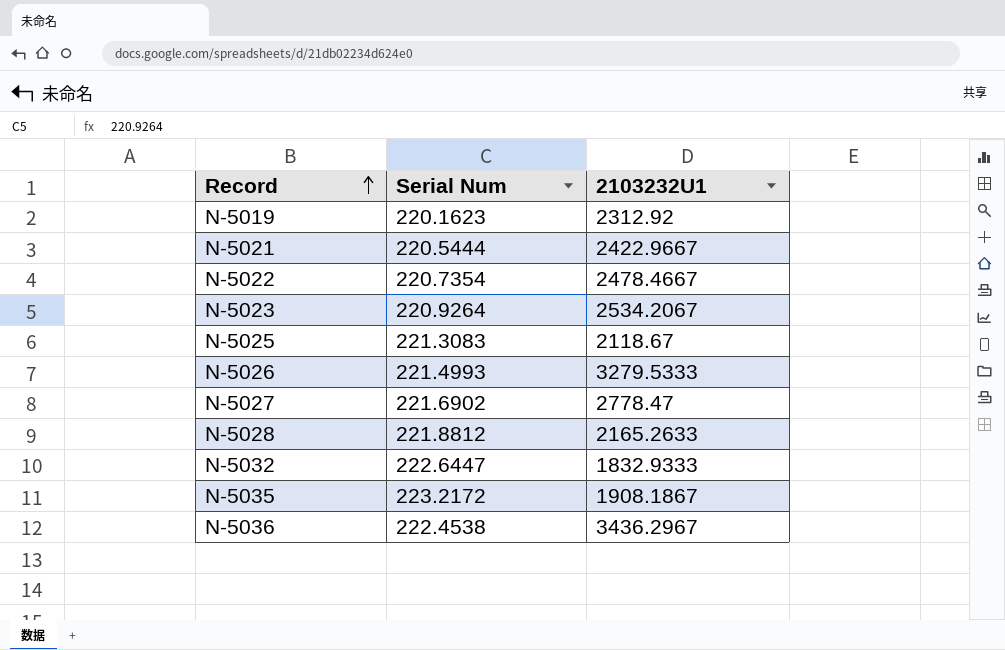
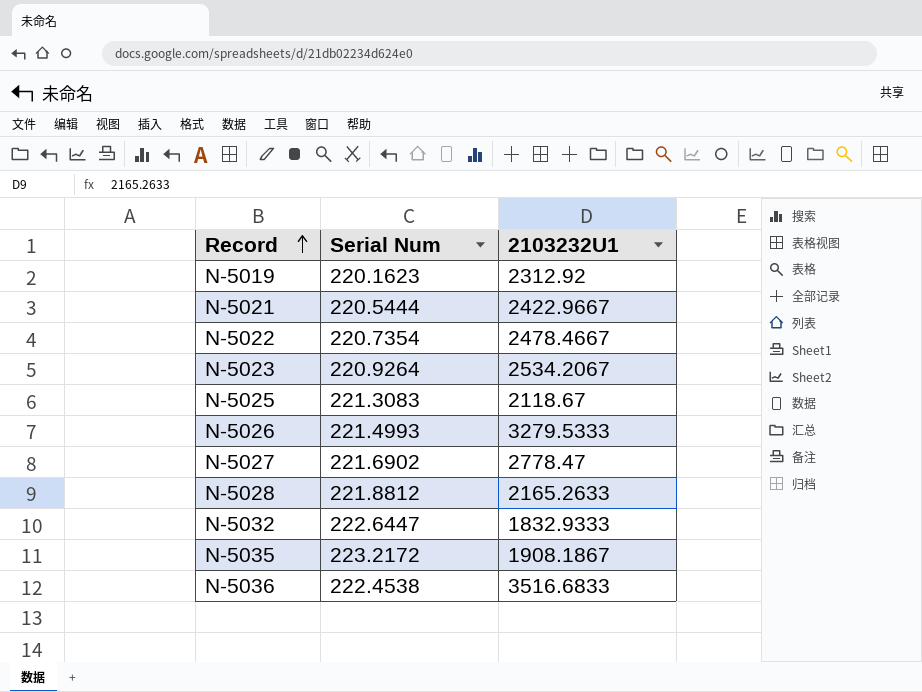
N-5036 | 2103232U1: 3436.2967 -> 3516.6833

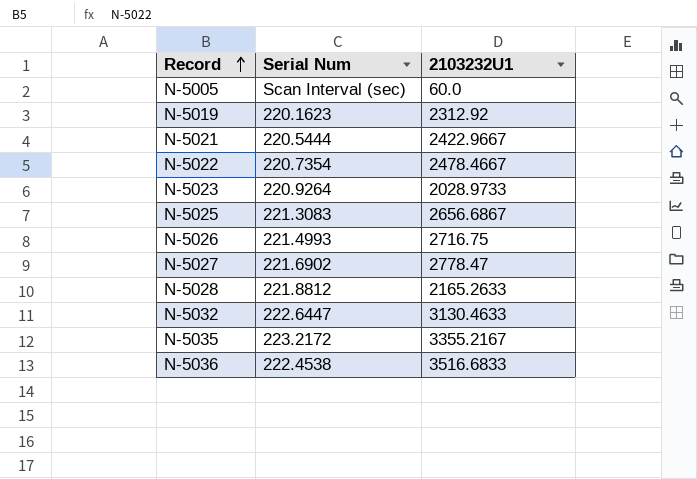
row N-5005: none -> Scan Interval (sec) | 60.0
N-5023 | 2103232U1: 2534.2067 -> 2028.9733
N-5025 | 2103232U1: 2118.67 -> 2656.6867
N-5026 | 2103232U1: 3279.5333 -> 2716.75
N-5032 | 2103232U1: 1832.9333 -> 3130.4633
N-5035 | 2103232U1: 1908.1867 -> 3355.2167

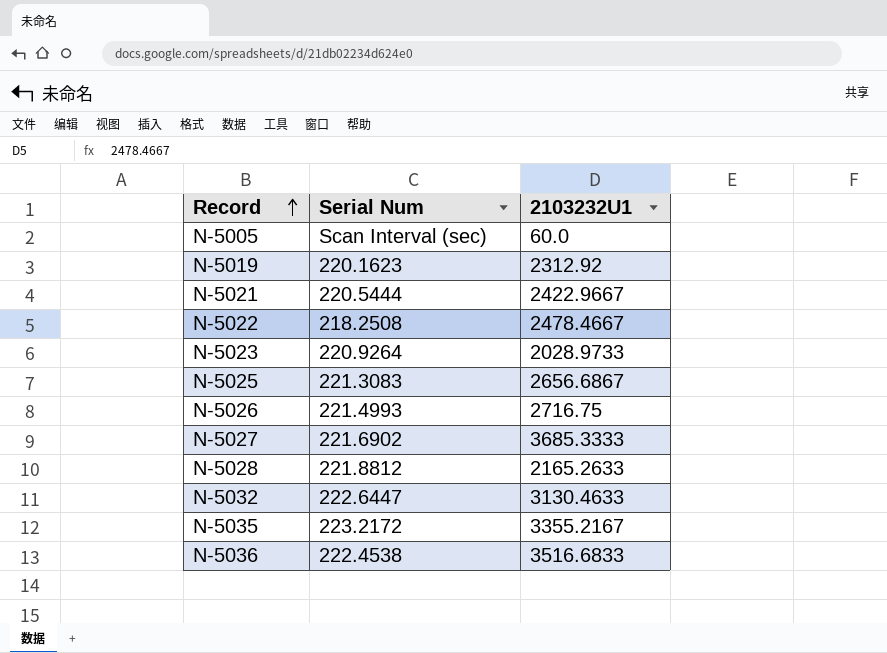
N-5022 | Serial Num: 220.7354 -> 218.2508
N-5027 | 2103232U1: 2778.47 -> 3685.3333

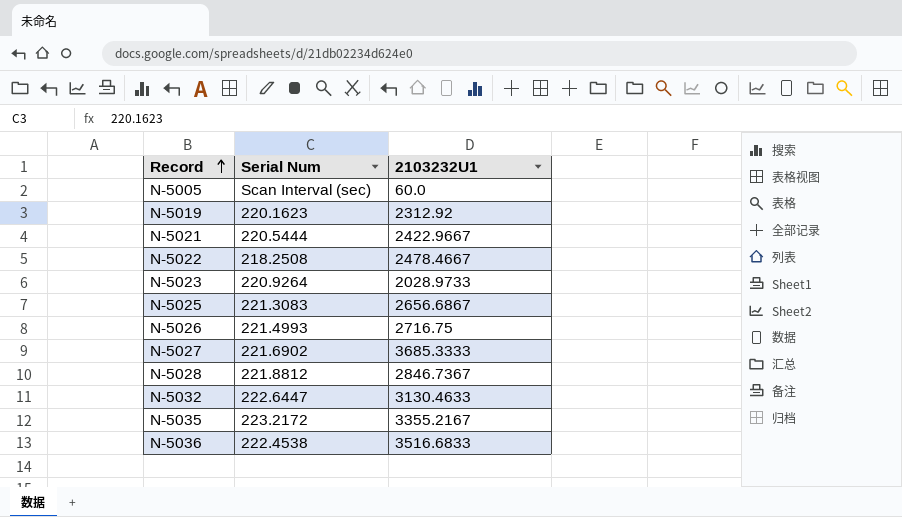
N-5028 | 2103232U1: 2165.2633 -> 2846.7367

